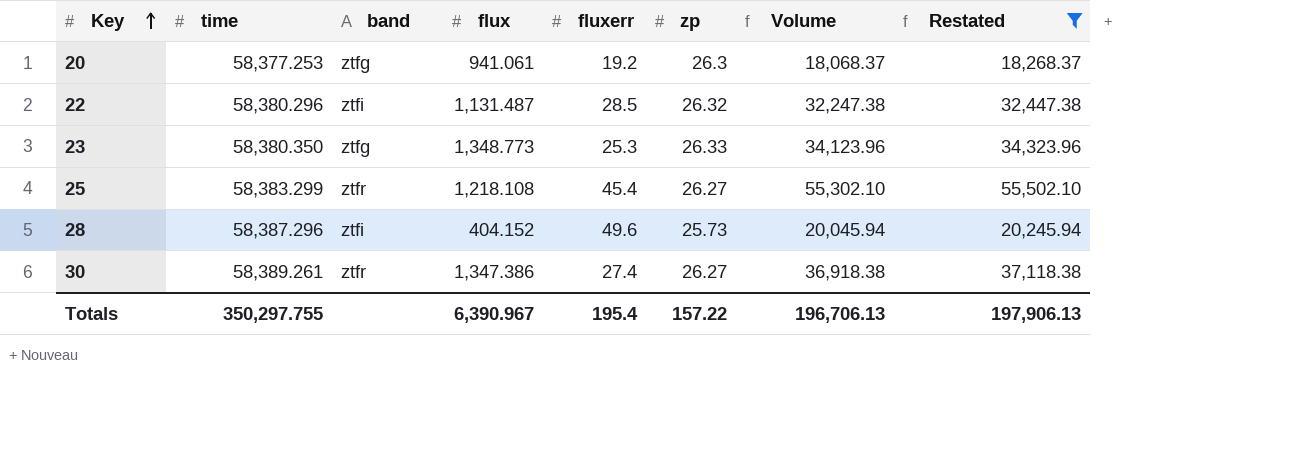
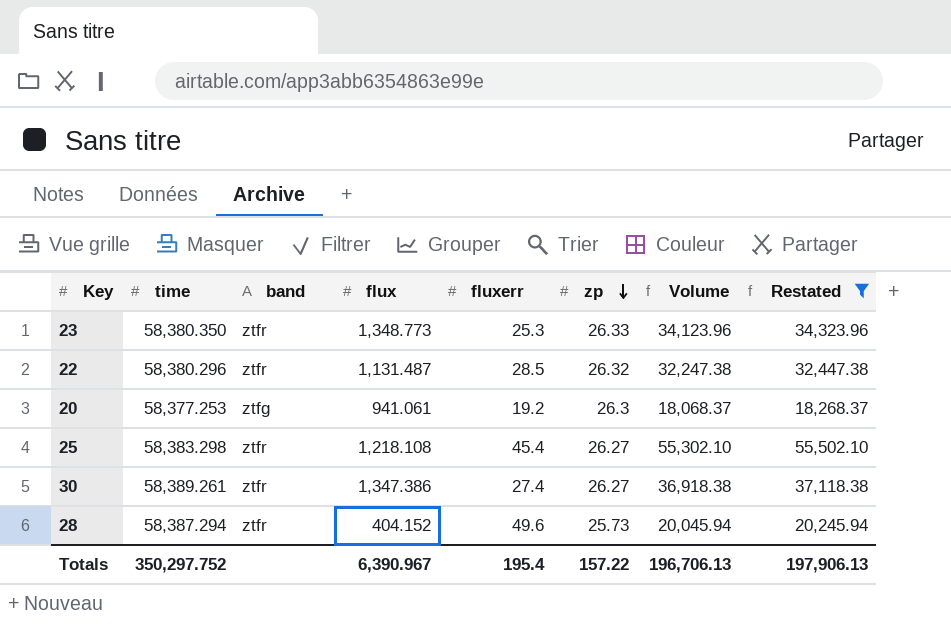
row order: Key ascending -> zp descending
23 | band: ztfg -> ztfr
22 | band: ztfi -> ztfr
25 | time: 58,383.299 -> 58,383.298
28 | time: 58,387.296 -> 58,387.294
28 | band: ztfi -> ztfr
Totals | time: 350,297.755 -> 350,297.752

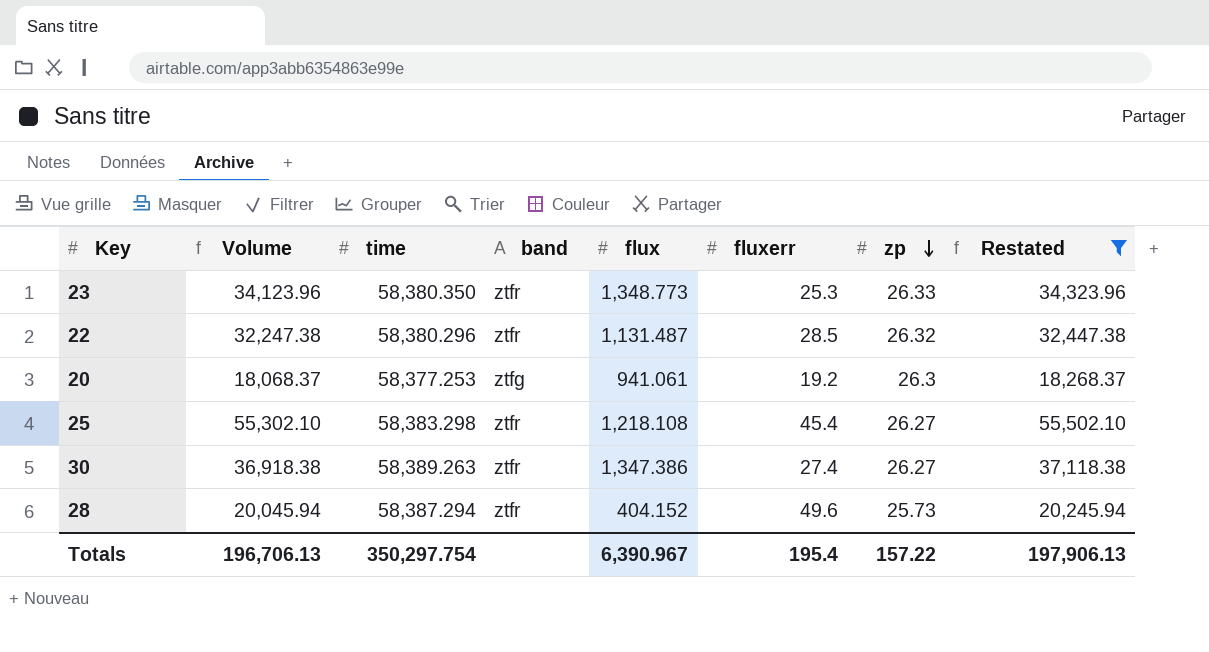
column Volume | position: 7 -> 2
30 | time: 58,389.261 -> 58,389.263
Totals | time: 350,297.752 -> 350,297.754

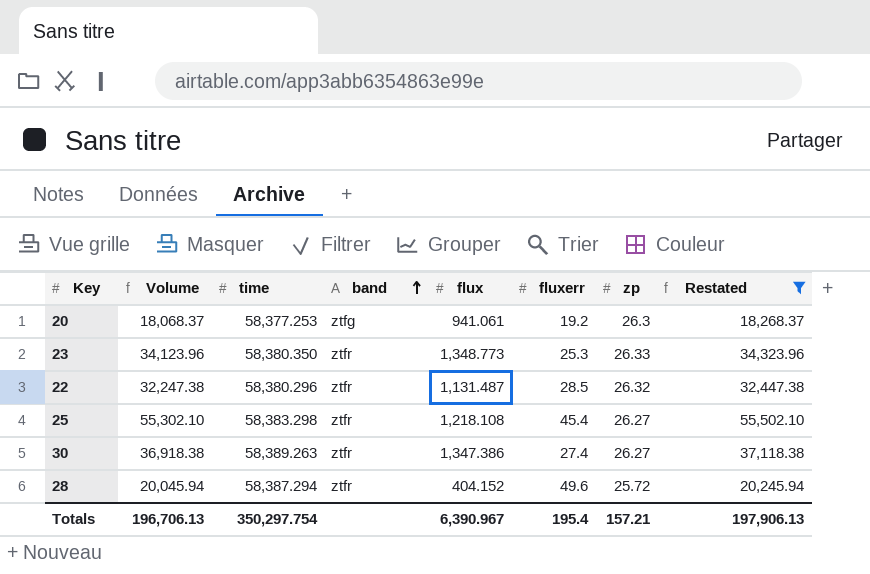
row order: zp descending -> band ascending
28 | zp: 25.73 -> 25.72
Totals | zp: 157.22 -> 157.21

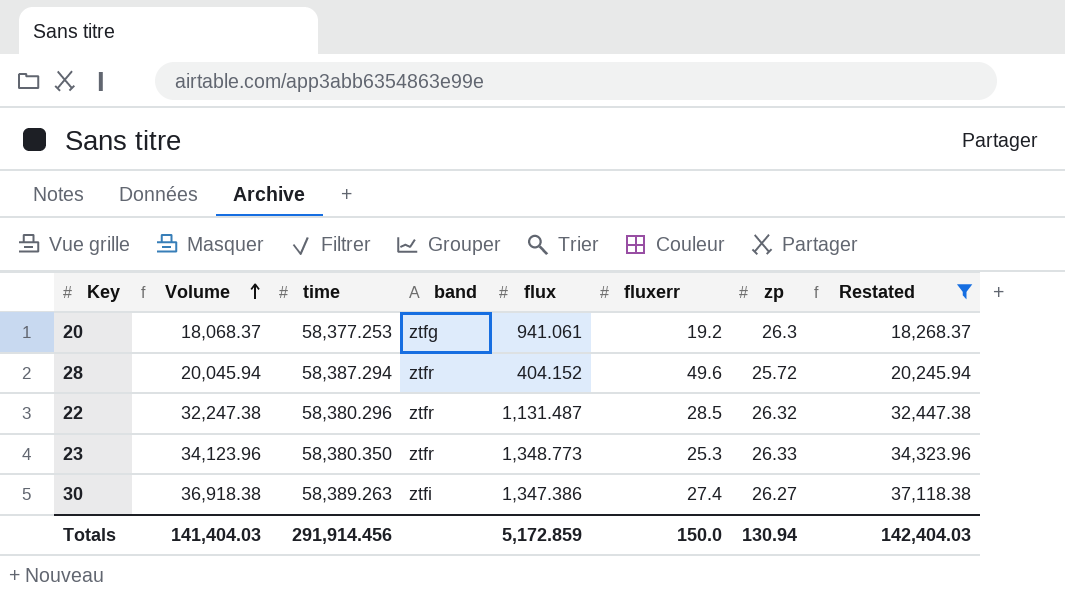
row order: band ascending -> Volume ascending
row 25: 55,302.10 | 58,383.298 | ztfr | 1,218.108 | 45.4 | 26.27 | 55,502.10 -> none
30 | band: ztfr -> ztfi
Totals | Volume: 196,706.13 -> 141,404.03
Totals | time: 350,297.754 -> 291,914.456
Totals | flux: 6,390.967 -> 5,172.859
Totals | fluxerr: 195.4 -> 150.0
Totals | zp: 157.21 -> 130.94
Totals | Restated: 197,906.13 -> 142,404.03

